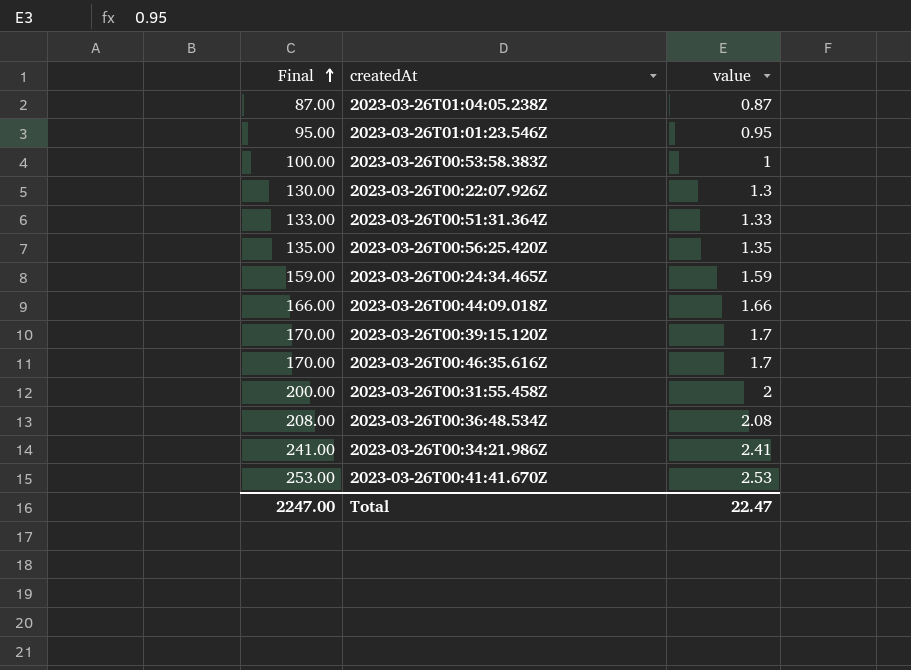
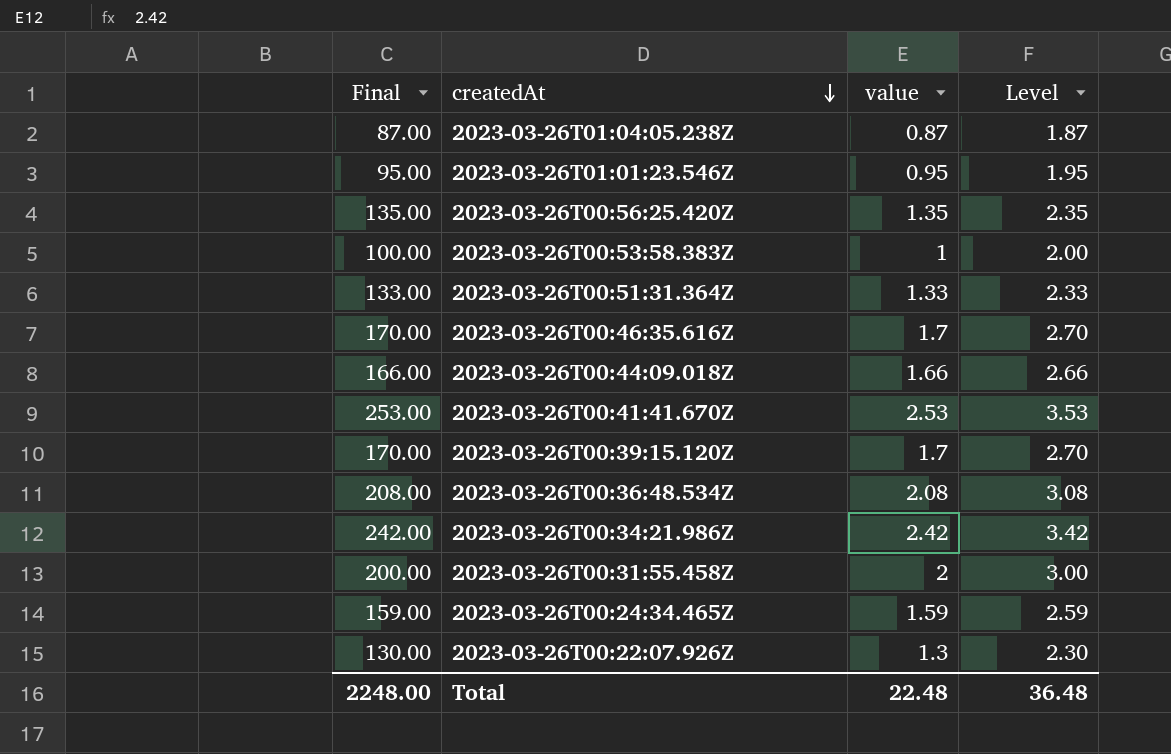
row order: Final ascending -> createdAt descending
column Level | formula: none -> [value] + 1
2023-03-26T00:34:21.986Z | Final: 241.00 -> 242.00
2023-03-26T00:34:21.986Z | value: 2.41 -> 2.42
Total | Final: 2247.00 -> 2248.00
Total | value: 22.47 -> 22.48

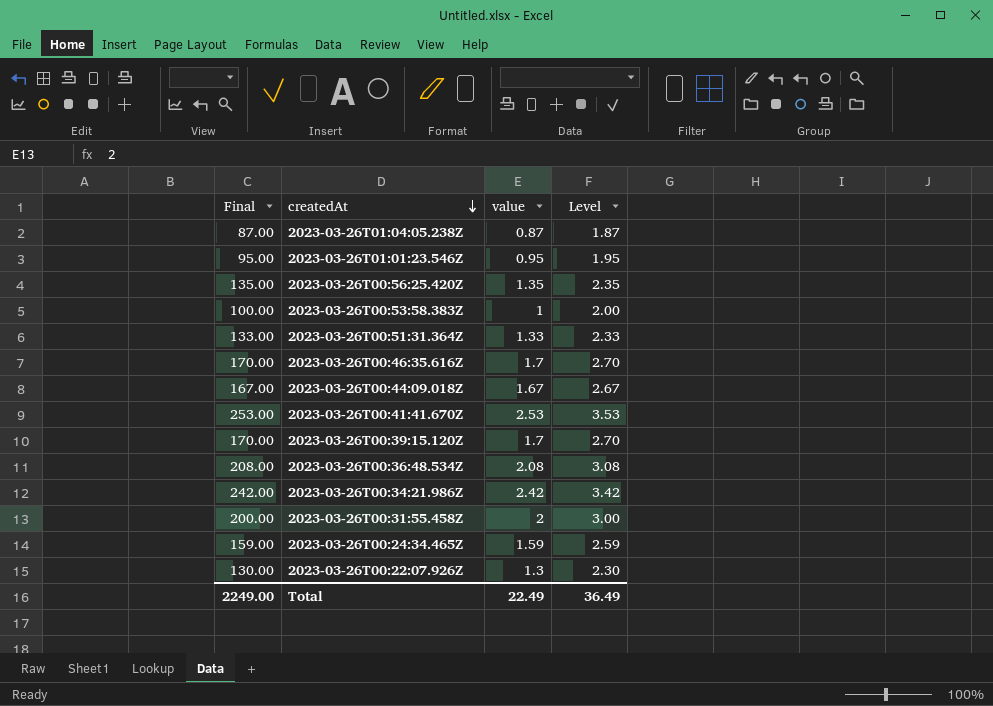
2023-03-26T00:44:09.018Z | Final: 166.00 -> 167.00
2023-03-26T00:44:09.018Z | value: 1.66 -> 1.67
2023-03-26T00:44:09.018Z | Level: 2.66 -> 2.67
Total | Final: 2248.00 -> 2249.00
Total | value: 22.48 -> 22.49
Total | Level: 36.48 -> 36.49

